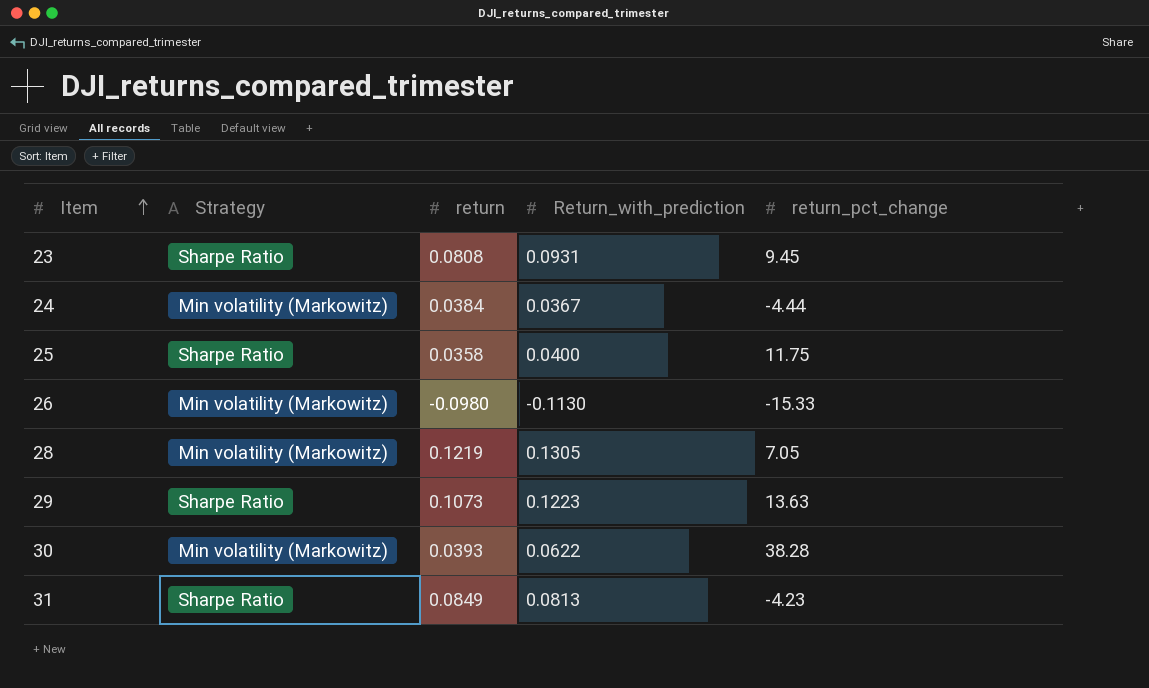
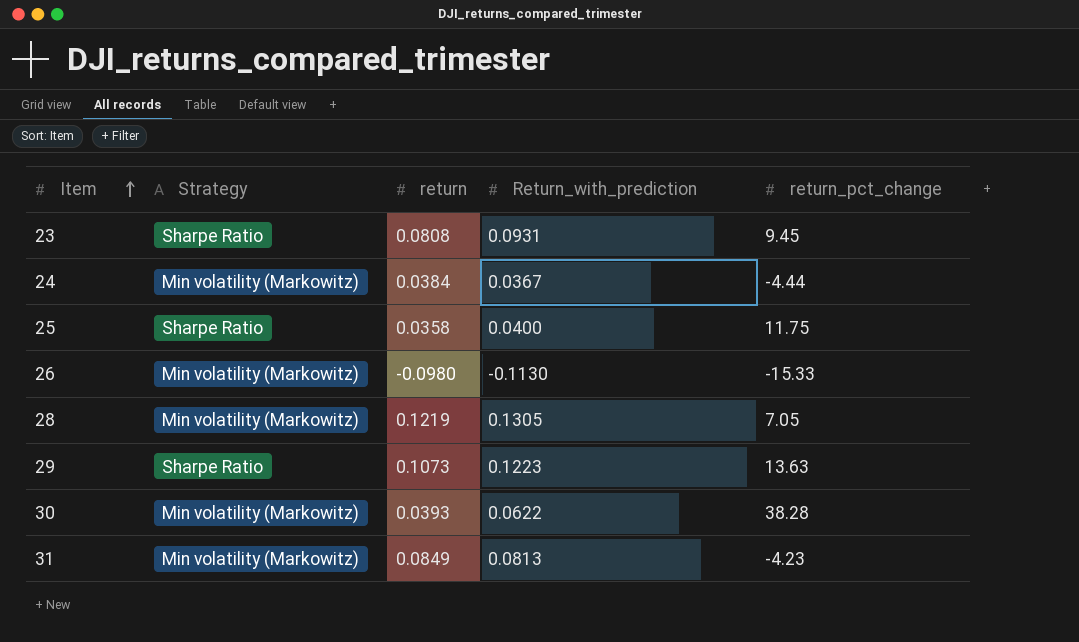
31 | Strategy: Sharpe Ratio -> Min volatility (Markowitz)

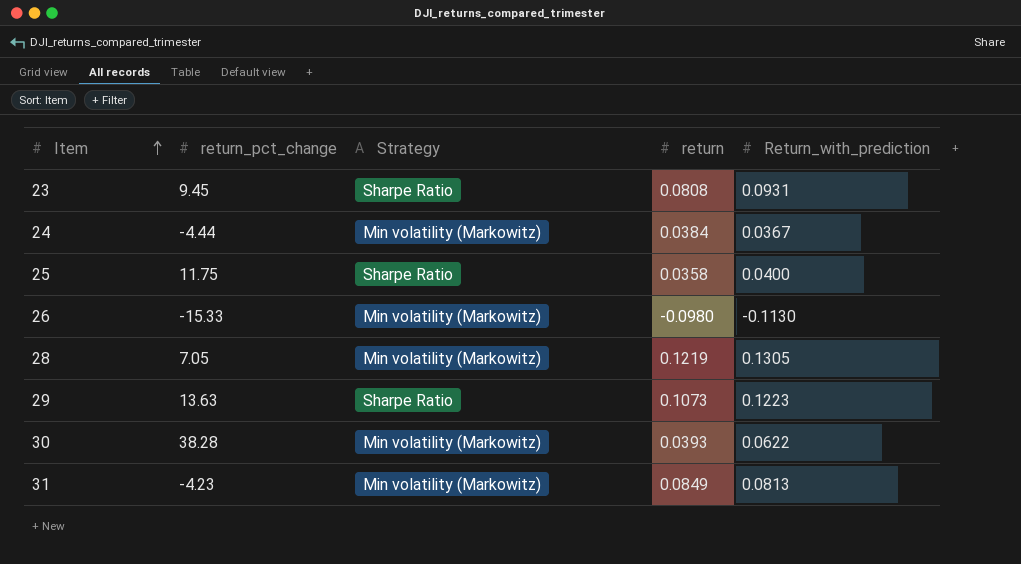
column return_pct_change | position: 5 -> 2

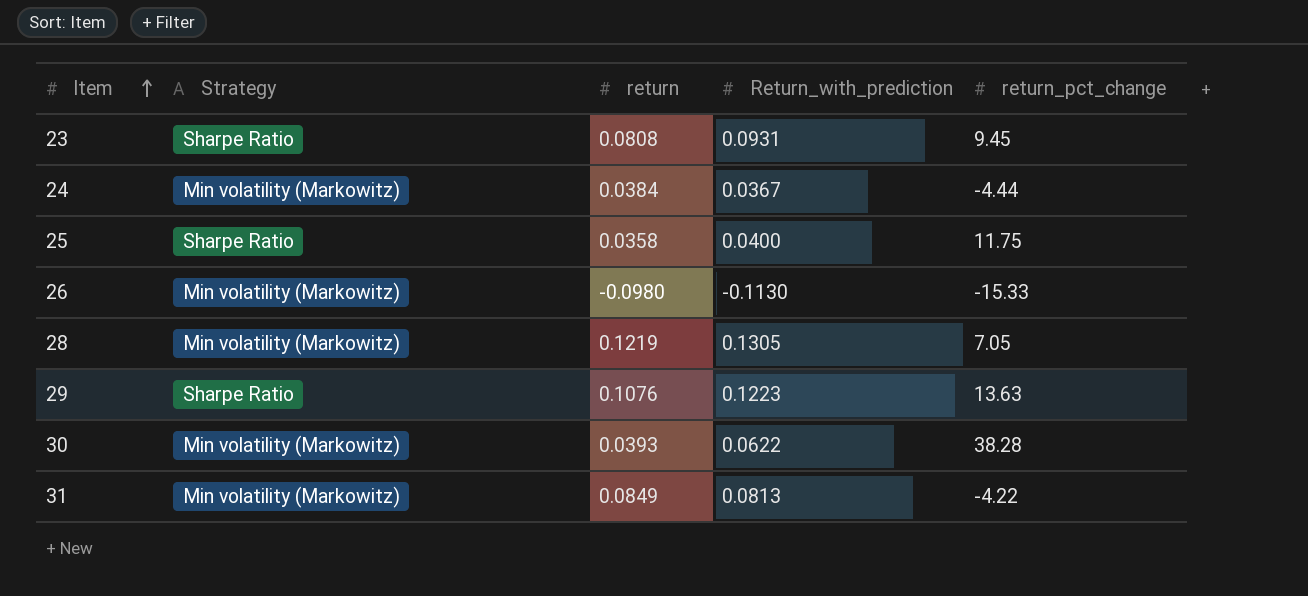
column return_pct_change | position: 2 -> 5
29 | return: 0.1073 -> 0.1076
31 | return_pct_change: -4.23 -> -4.22

